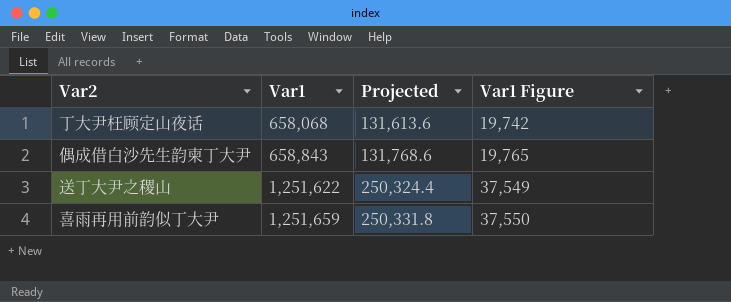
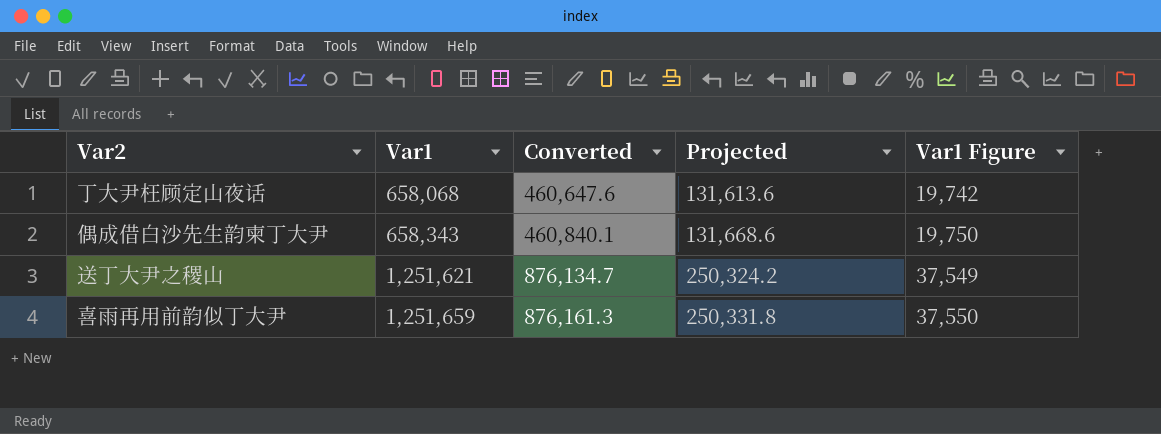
column Converted | formula: none -> [Var1] * 0.7
偶成借白沙先生韵柬丁大尹 | Var1: 658,843 -> 658,343
偶成借白沙先生韵柬丁大尹 | Projected: 131,768.6 -> 131,668.6
偶成借白沙先生韵柬丁大尹 | Var1 Figure: 19,765 -> 19,750
送丁大尹之稷山 | Var1: 1,251,622 -> 1,251,621
送丁大尹之稷山 | Projected: 250,324.4 -> 250,324.2

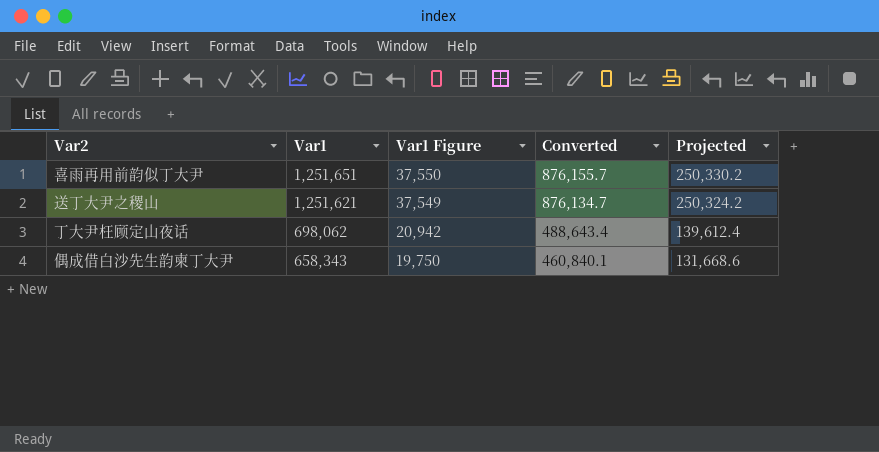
row order: Var1 ascending -> Var1 descending
column Var1 Figure | position: 5 -> 3
喜雨再用前韵似丁大尹 | Var1: 1,251,659 -> 1,251,651
喜雨再用前韵似丁大尹 | Converted: 876,161.3 -> 876,155.7
喜雨再用前韵似丁大尹 | Projected: 250,331.8 -> 250,330.2
丁大尹枉顾定山夜话 | Var1: 658,068 -> 698,062
丁大尹枉顾定山夜话 | Var1 Figure: 19,742 -> 20,942
丁大尹枉顾定山夜话 | Converted: 460,647.6 -> 488,643.4
丁大尹枉顾定山夜话 | Projected: 131,613.6 -> 139,612.4

